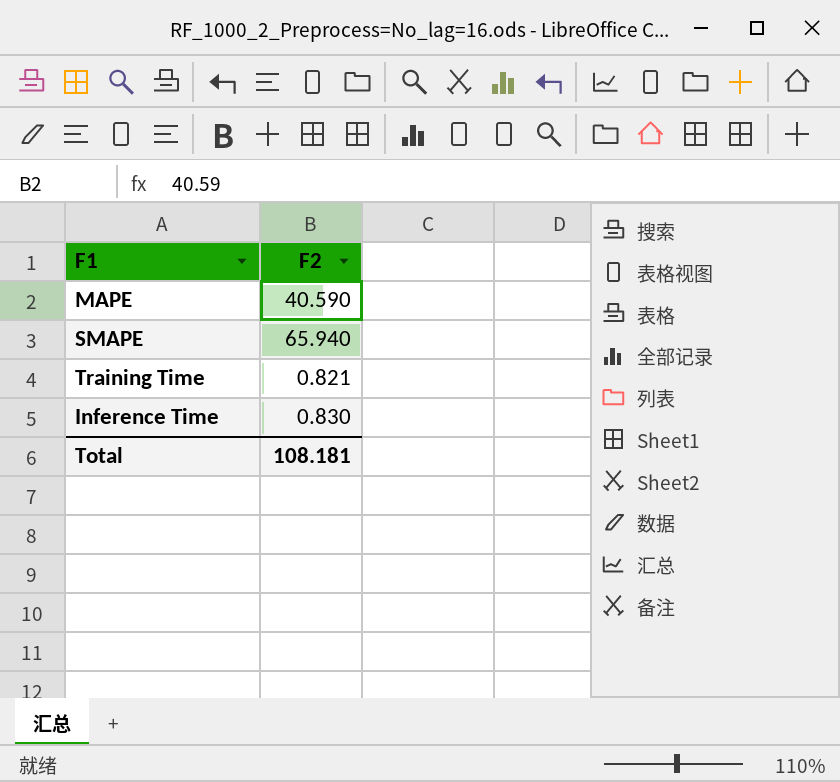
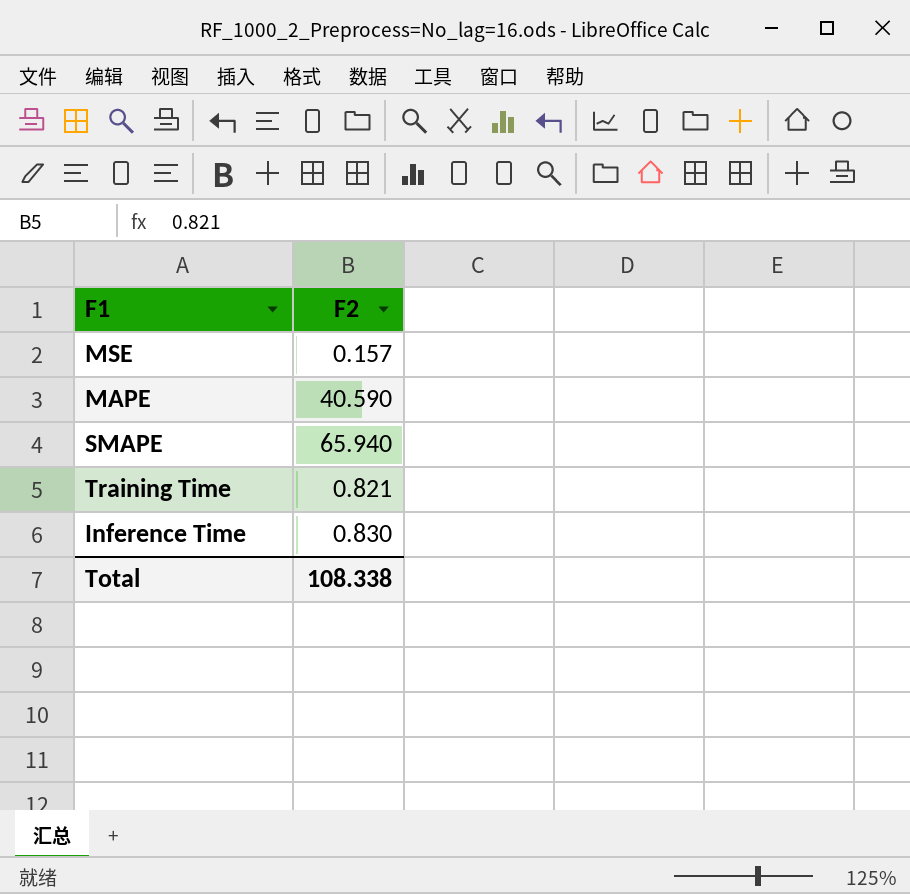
row MSE: none -> 0.157
Total | F2: 108.181 -> 108.338

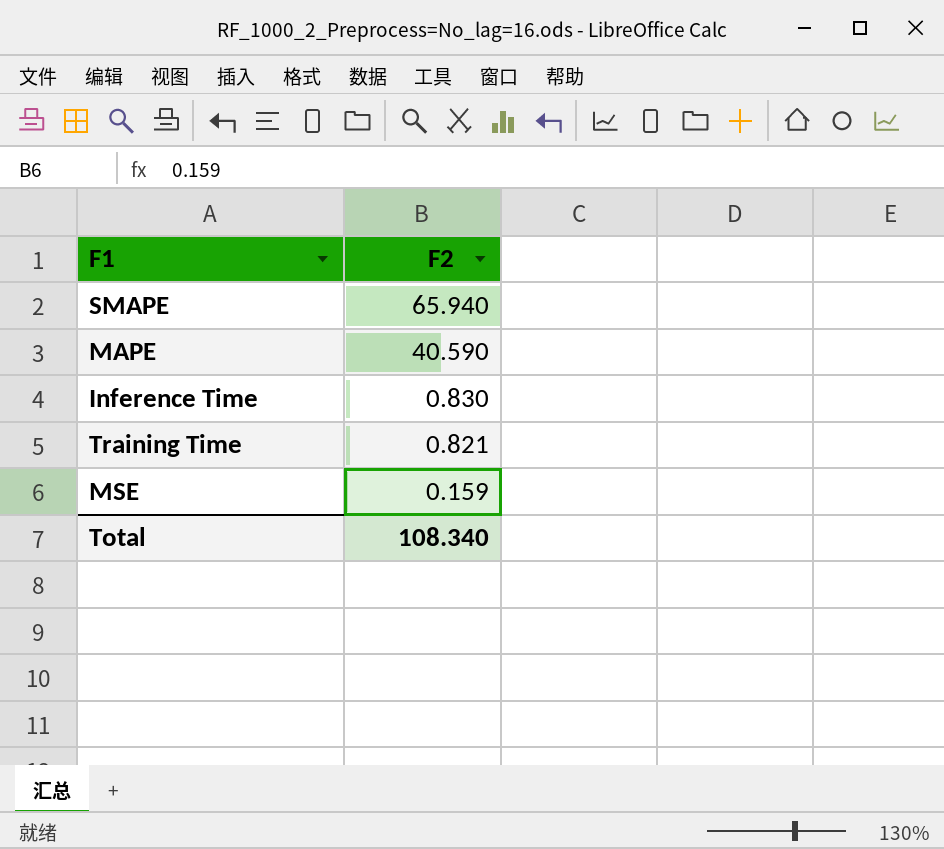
row order: none -> F2 descending
MSE | F2: 0.157 -> 0.159
Total | F2: 108.338 -> 108.340

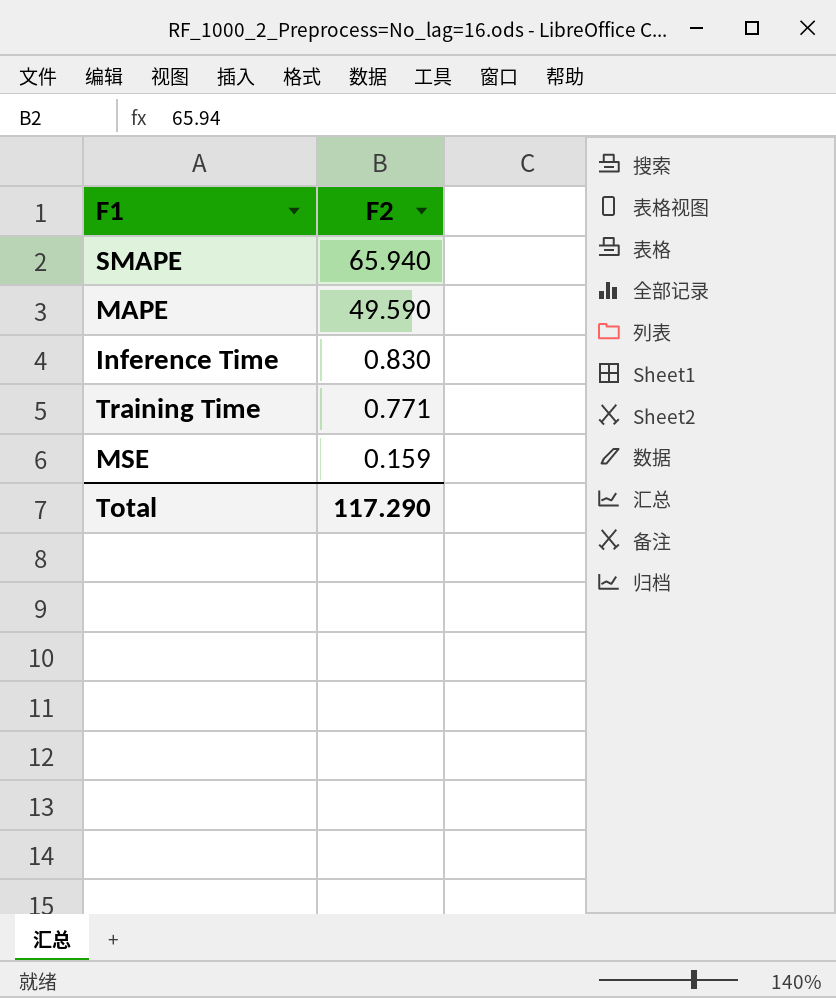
MAPE | F2: 40.590 -> 49.590
Training Time | F2: 0.821 -> 0.771
Total | F2: 108.340 -> 117.290

